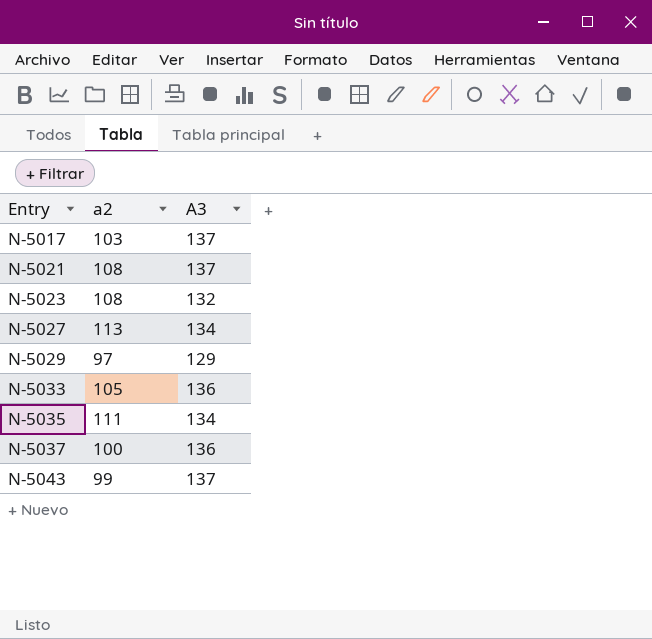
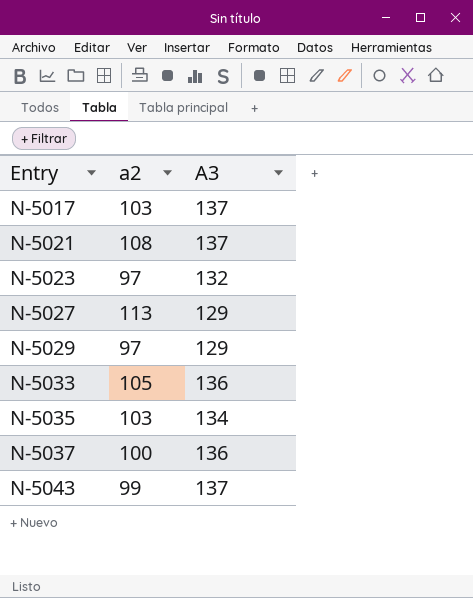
N-5023 | a2: 108 -> 97
N-5027 | A3: 134 -> 129
N-5035 | a2: 111 -> 103

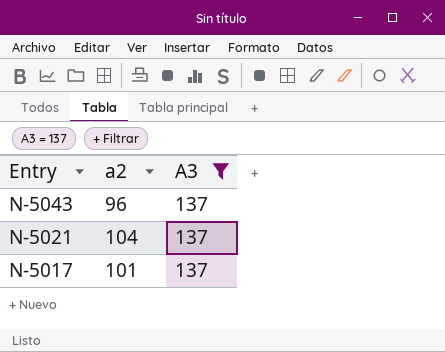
filter: none -> A3 = 137
row order: Entry ascending -> Entry descending
N-5043 | a2: 99 -> 96
N-5021 | a2: 108 -> 104
N-5017 | a2: 103 -> 101

